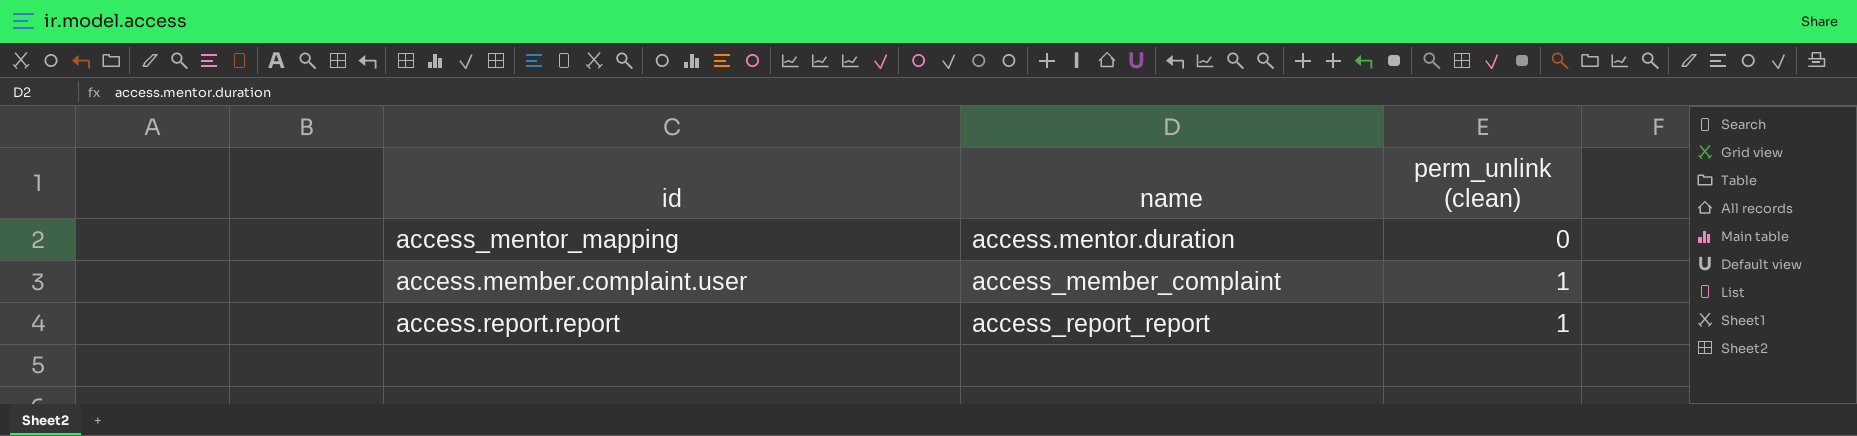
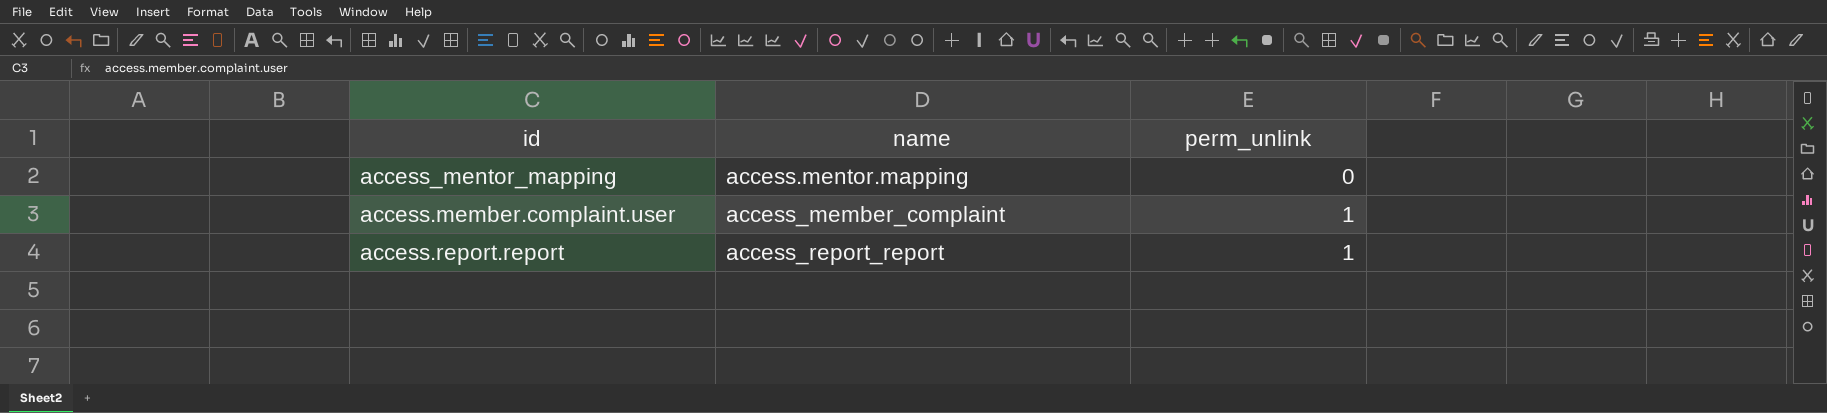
column name: perm_unlink (clean) -> perm_unlink
access_mentor_mapping | name: access.mentor.duration -> access.mentor.mapping

